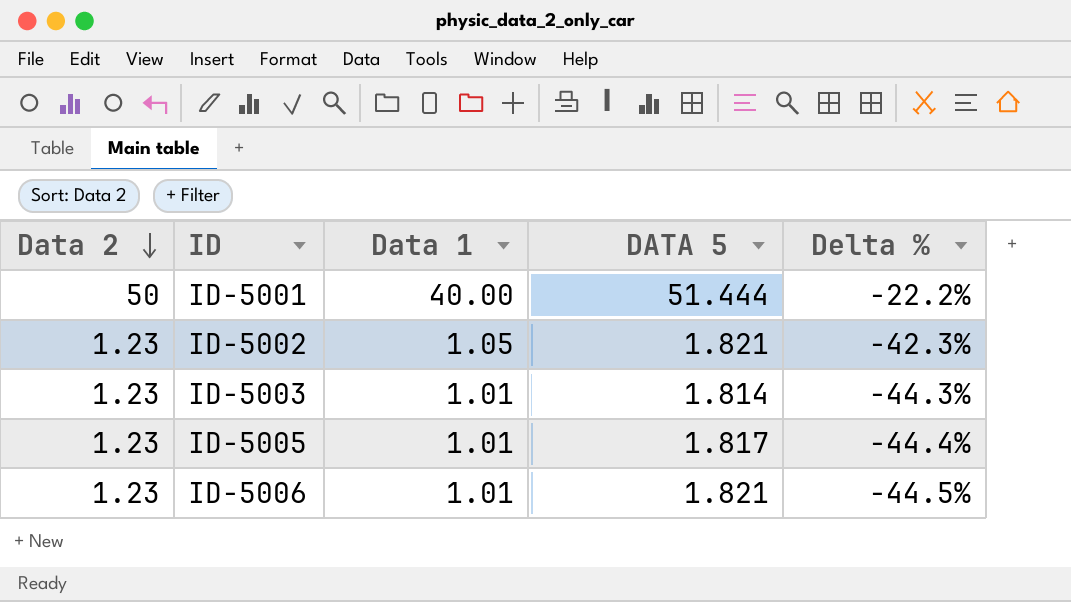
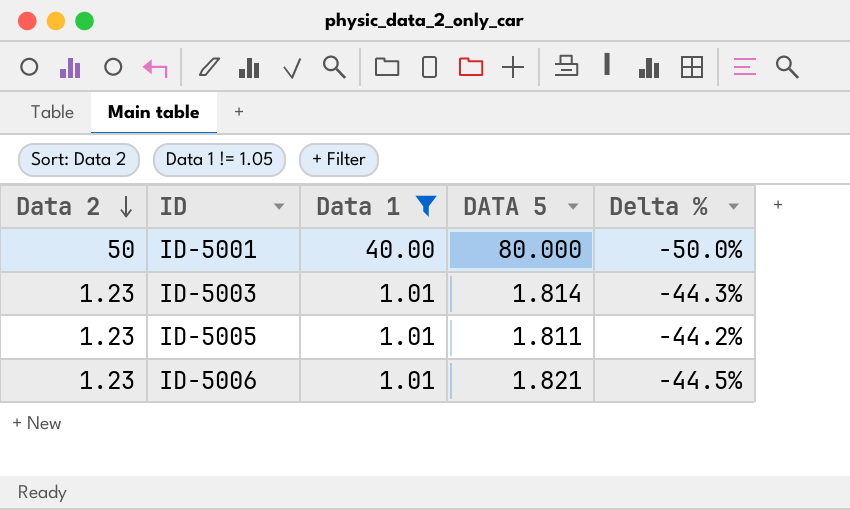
filter: none -> Data 1 != 1.05
ID-5001 | DATA 5: 51.444 -> 80.000
ID-5001 | Delta %: -22.2% -> -50.0%
ID-5005 | DATA 5: 1.817 -> 1.811
ID-5005 | Delta %: -44.4% -> -44.2%

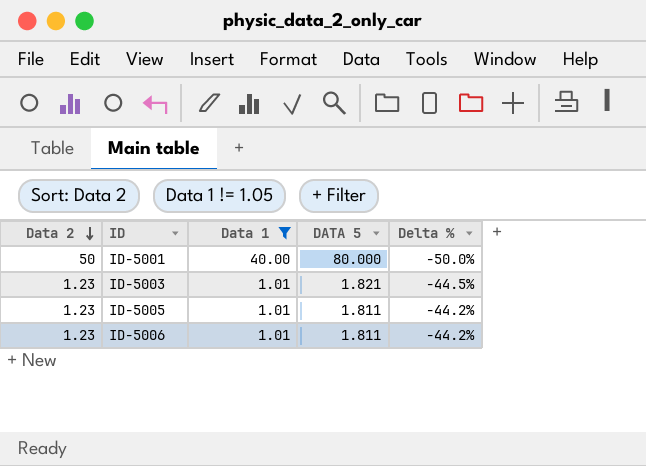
ID-5003 | DATA 5: 1.814 -> 1.821
ID-5003 | Delta %: -44.3% -> -44.5%
ID-5006 | DATA 5: 1.821 -> 1.811
ID-5006 | Delta %: -44.5% -> -44.2%

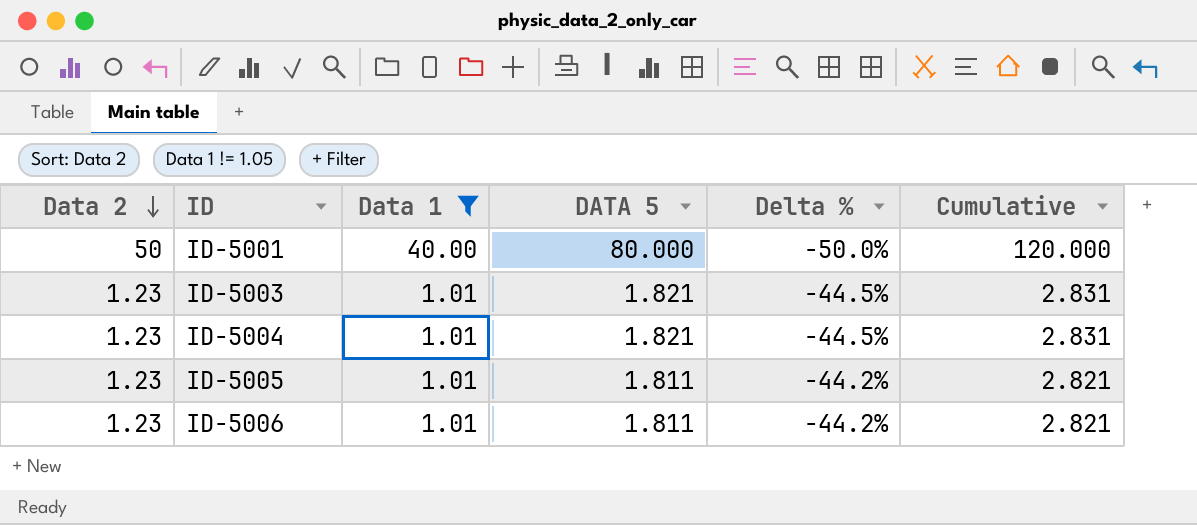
column Cumulative | formula: none -> [Data 1] + [DATA 5]
row ID-5004: none -> 1.23 | 1.01 | 1.821 | -44.5% | 2.831

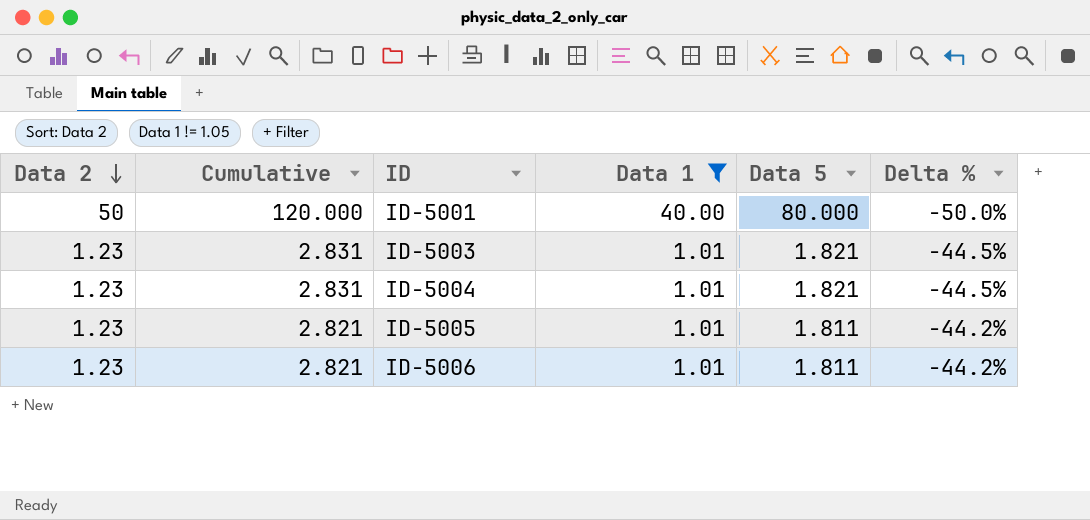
column Cumulative | position: 6 -> 2
column name: DATA 5 -> Data 5

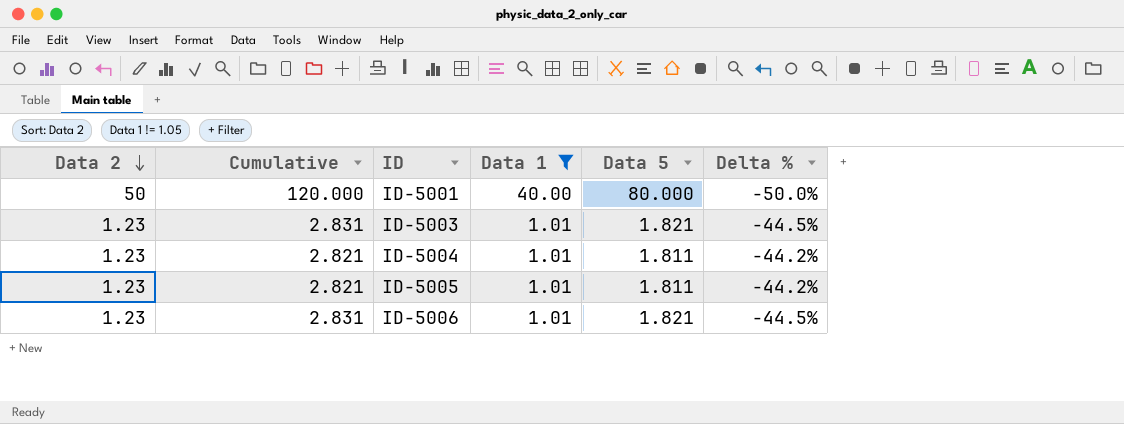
ID-5004 | Cumulative: 2.831 -> 2.821
ID-5004 | Data 5: 1.821 -> 1.811
ID-5004 | Delta %: -44.5% -> -44.2%
ID-5006 | Cumulative: 2.821 -> 2.831
ID-5006 | Data 5: 1.811 -> 1.821
ID-5006 | Delta %: -44.2% -> -44.5%

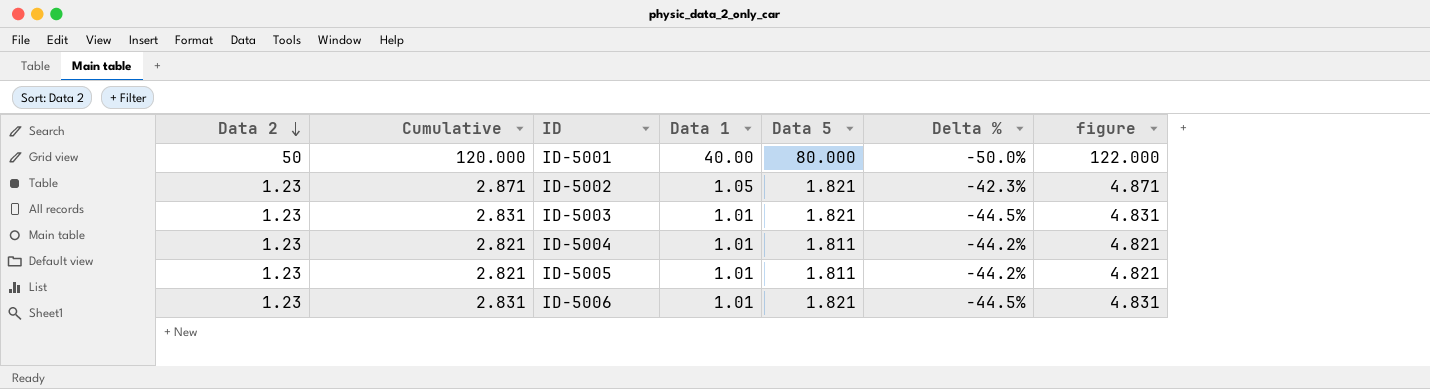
filter: Data 1 != 1.05 -> none
column figure | formula: none -> [Cumulative] + 2

